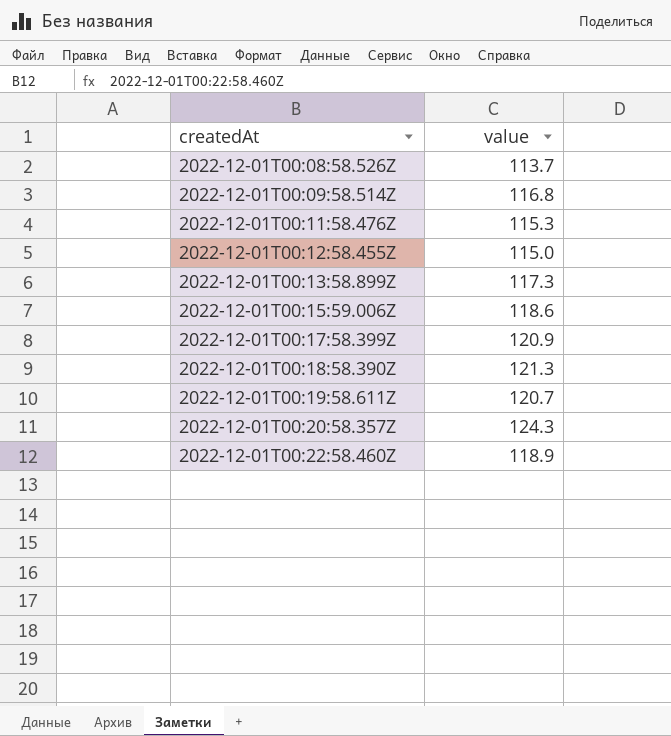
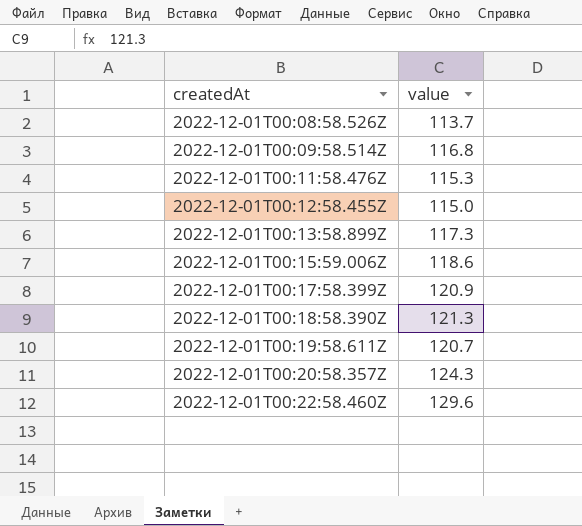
2022-12-01T00:22:58.460Z | value: 118.9 -> 129.6

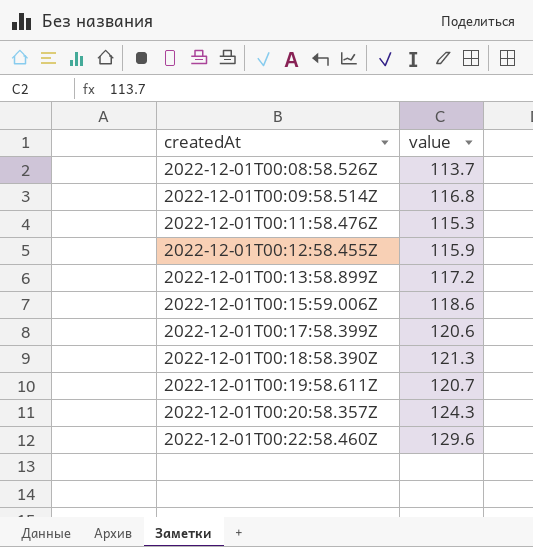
2022-12-01T00:12:58.455Z | value: 115.0 -> 115.9
2022-12-01T00:13:58.899Z | value: 117.3 -> 117.2
2022-12-01T00:17:58.399Z | value: 120.9 -> 120.6

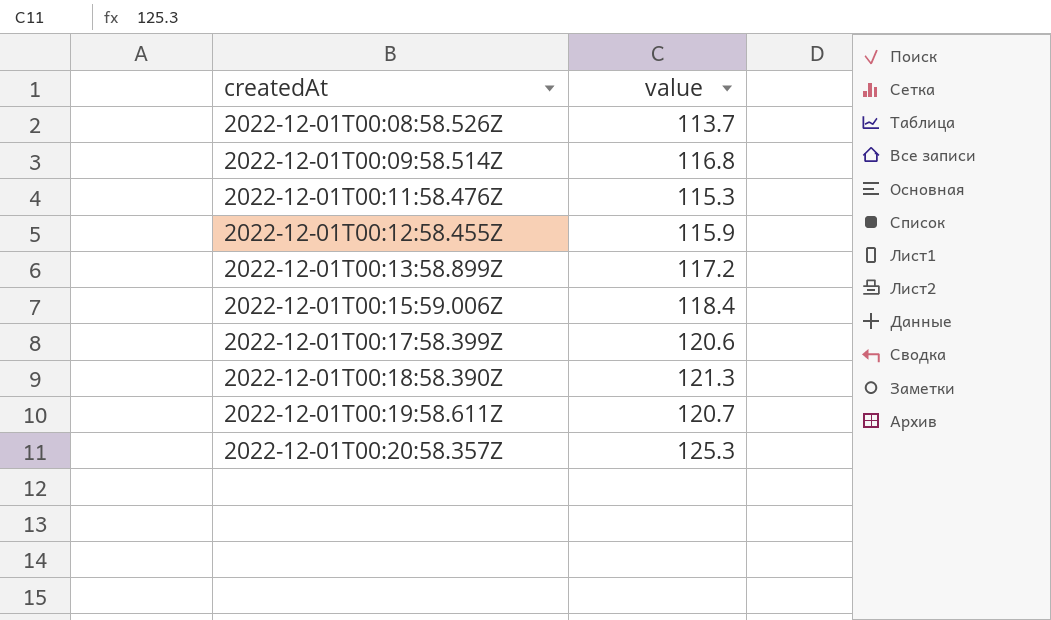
row 2022-12-01T00:22:58.460Z: 129.6 -> none
2022-12-01T00:15:59.006Z | value: 118.6 -> 118.4
2022-12-01T00:20:58.357Z | value: 124.3 -> 125.3

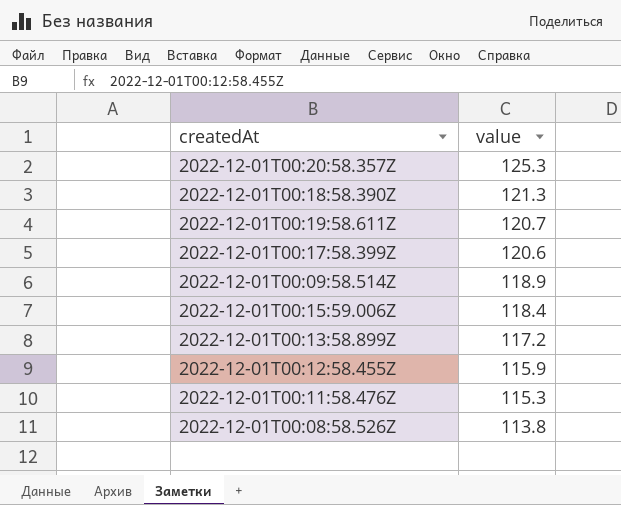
row order: createdAt ascending -> value descending
2022-12-01T00:09:58.514Z | value: 116.8 -> 118.9
2022-12-01T00:08:58.526Z | value: 113.7 -> 113.8

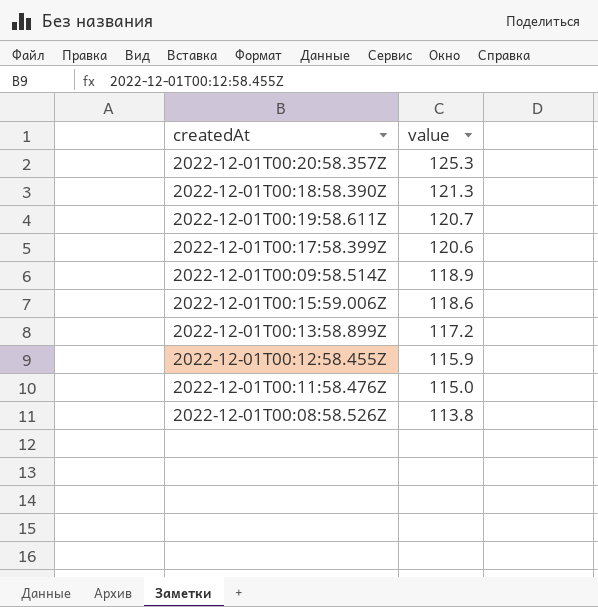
2022-12-01T00:15:59.006Z | value: 118.4 -> 118.6
2022-12-01T00:11:58.476Z | value: 115.3 -> 115.0

